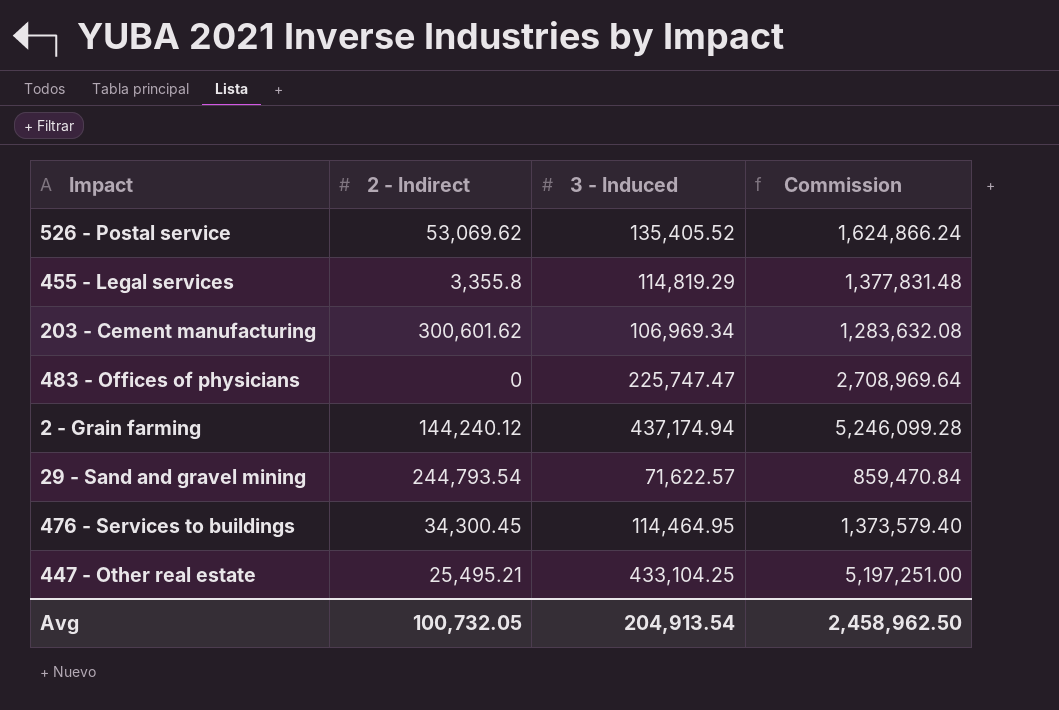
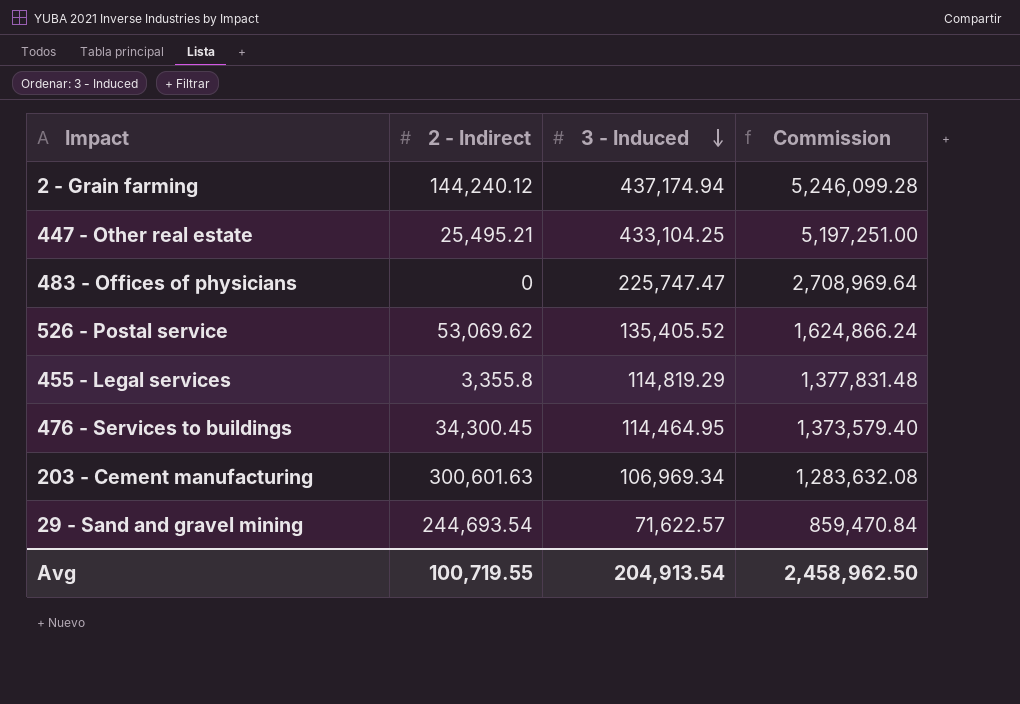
row order: none -> 3 - Induced descending
203 - Cement manufacturing | 2 - Indirect: 300,601.62 -> 300,601.63
29 - Sand and gravel mining | 2 - Indirect: 244,793.54 -> 244,693.54
Avg | 2 - Indirect: 100,732.05 -> 100,719.55

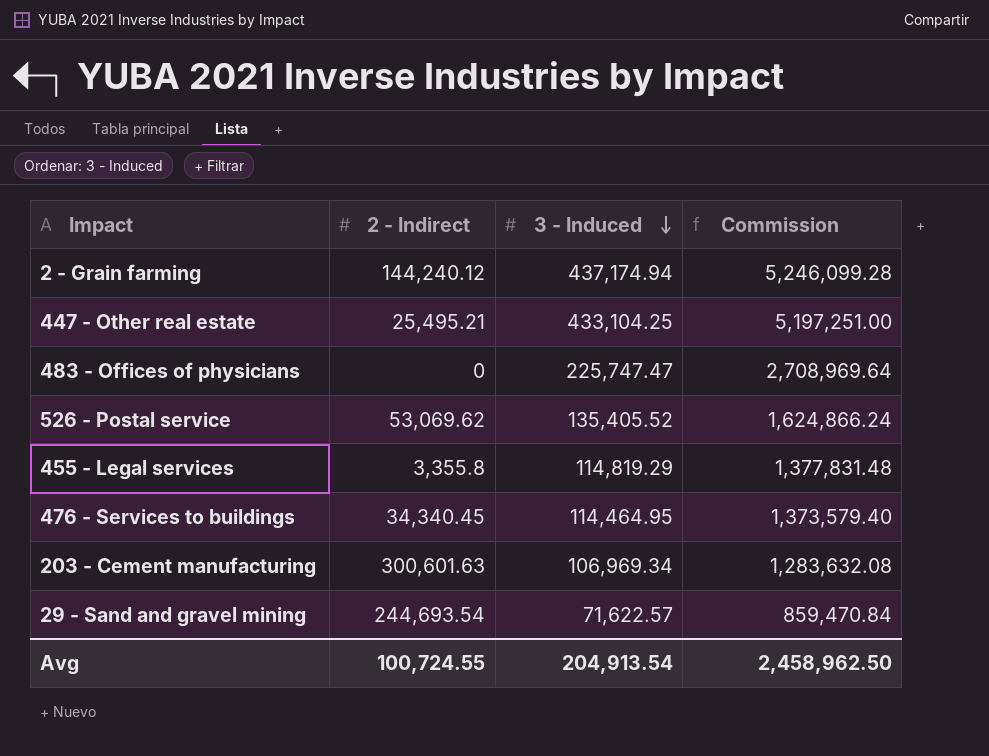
476 - Services to buildings | 2 - Indirect: 34,300.45 -> 34,340.45
Avg | 2 - Indirect: 100,719.55 -> 100,724.55

